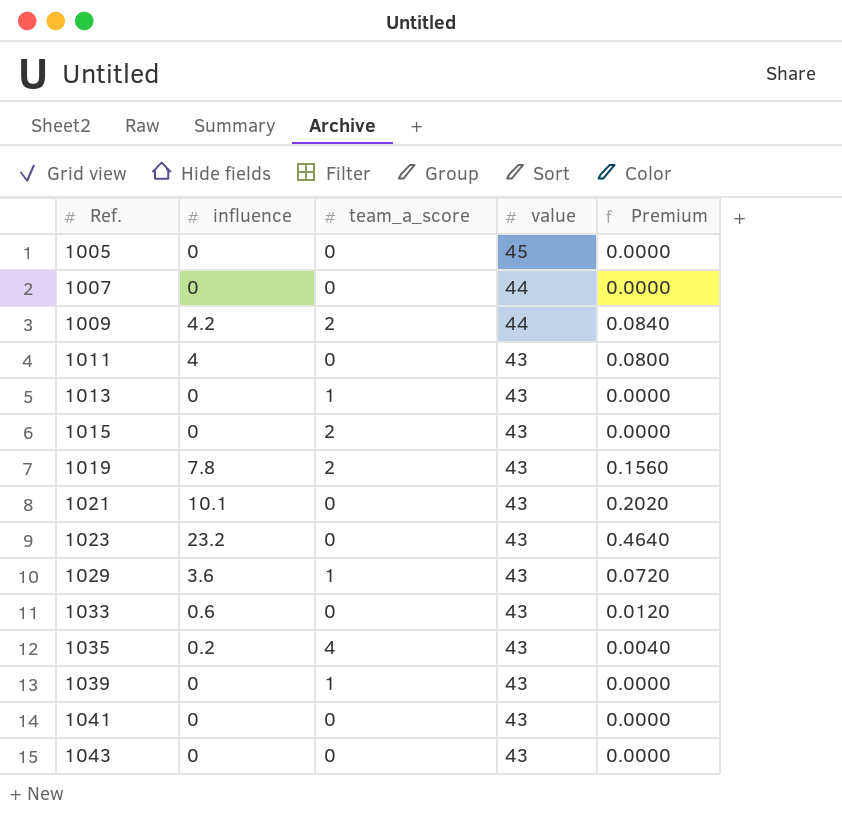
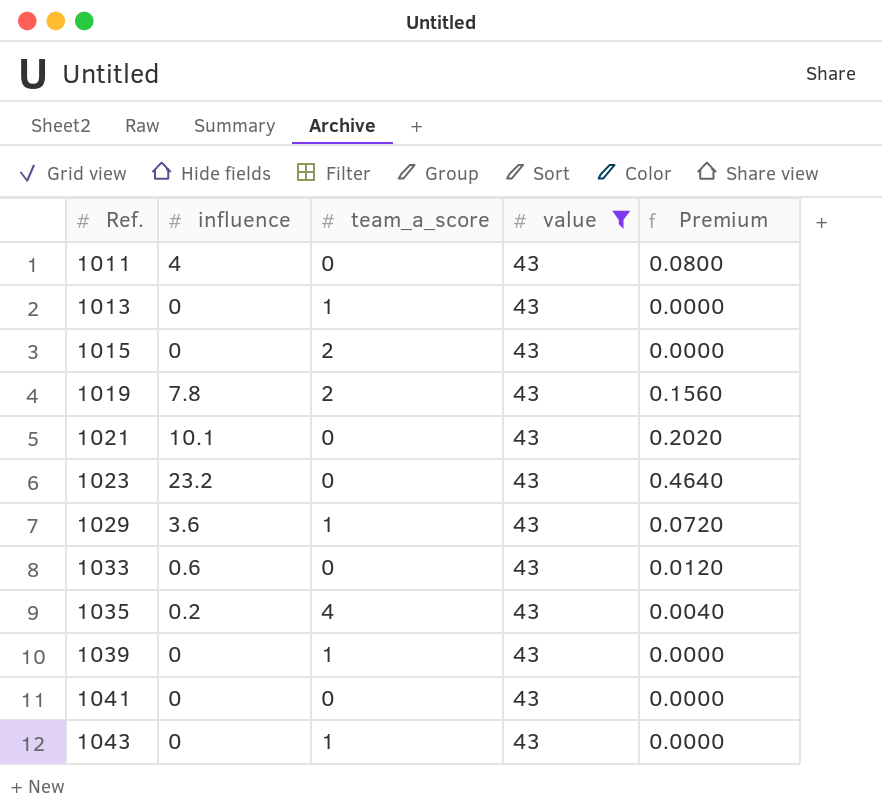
filter: none -> value = 43
1043 | team_a_score: 0 -> 1

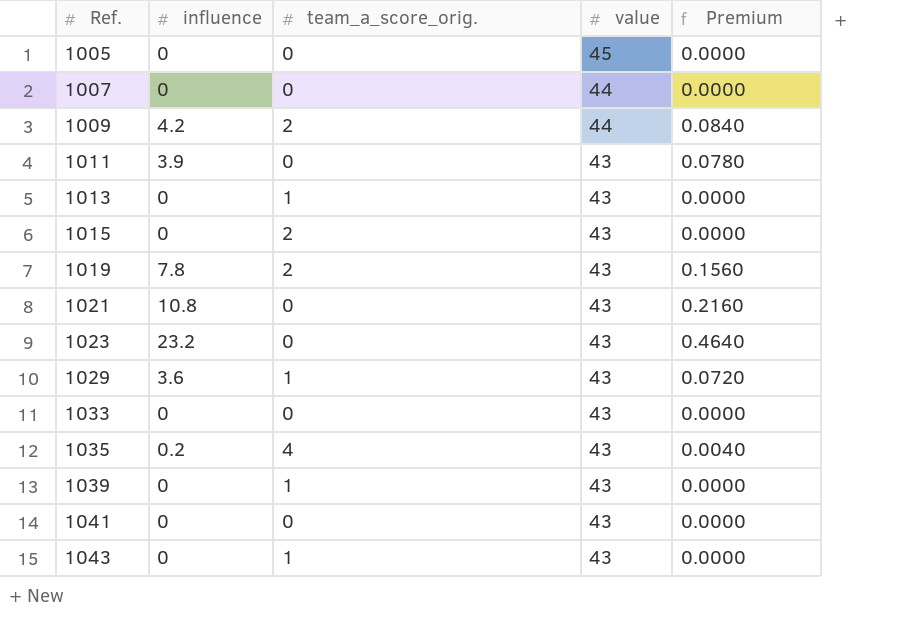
filter: value = 43 -> none
column name: team_a_score -> team_a_score_orig.
1011 | influence: 4 -> 3.9
1011 | Premium: 0.0800 -> 0.0780
1021 | influence: 10.1 -> 10.8
1021 | Premium: 0.2020 -> 0.2160
1033 | influence: 0.6 -> 0
1033 | Premium: 0.0120 -> 0.0000

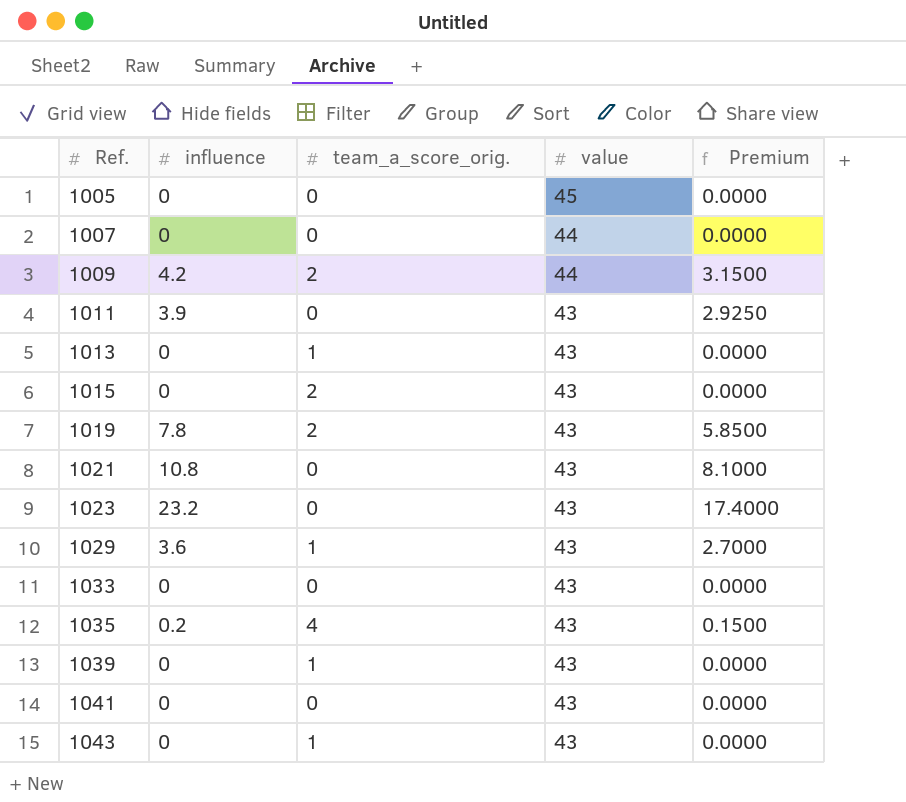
column Premium | formula: [influence] * 0.02 -> [influence] * 0.75

